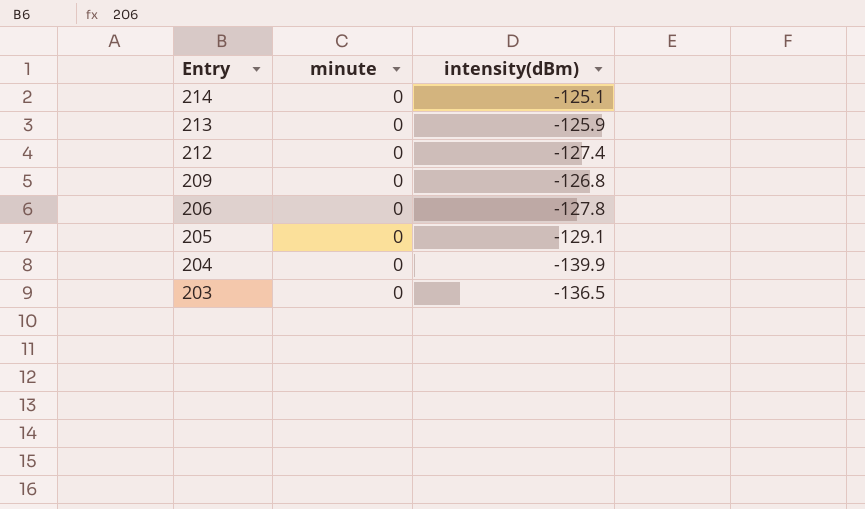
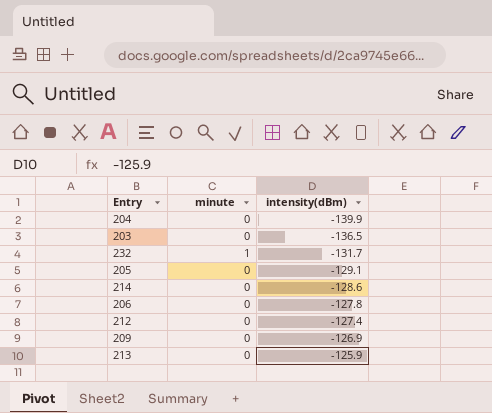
row order: Entry descending -> intensity(dBm) ascending
row 232: none -> 1 | -131.7
214 | intensity(dBm): -125.1 -> -128.6
209 | intensity(dBm): -126.8 -> -126.9

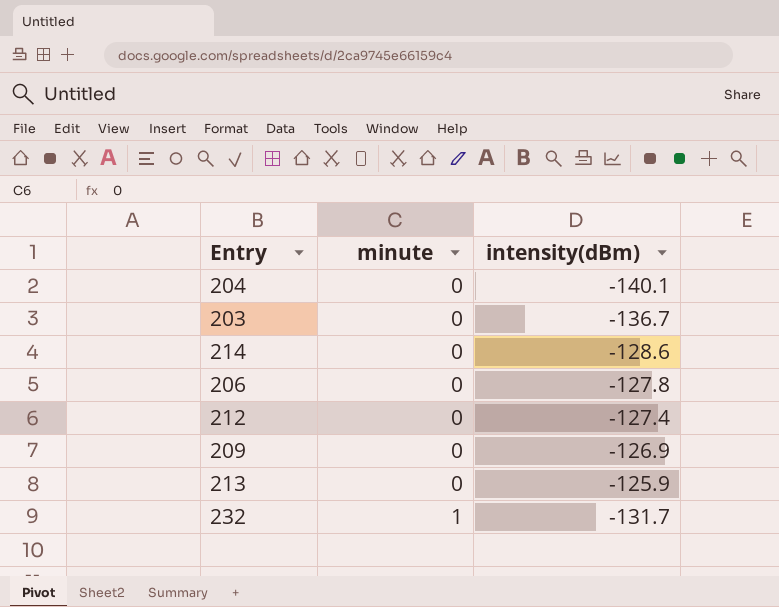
row order: intensity(dBm) ascending -> minute ascending
row 205: 0 | -129.1 -> none
204 | intensity(dBm): -139.9 -> -140.1
203 | intensity(dBm): -136.5 -> -136.7

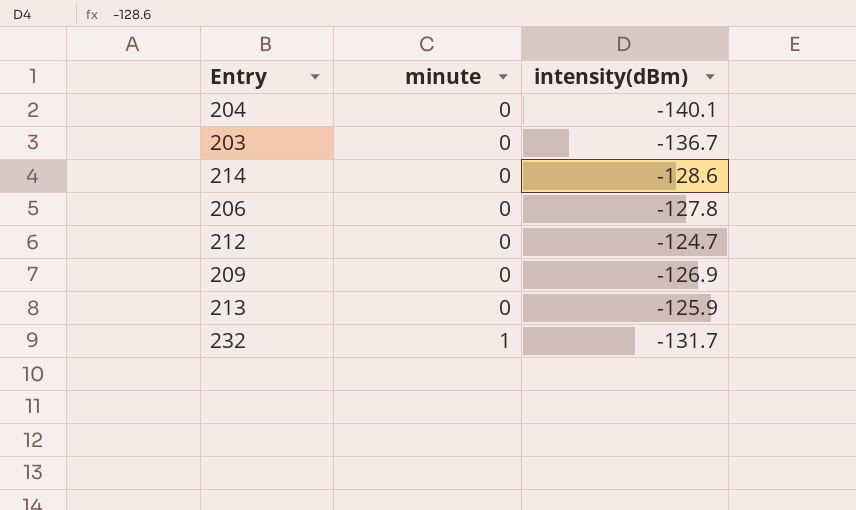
212 | intensity(dBm): -127.4 -> -124.7

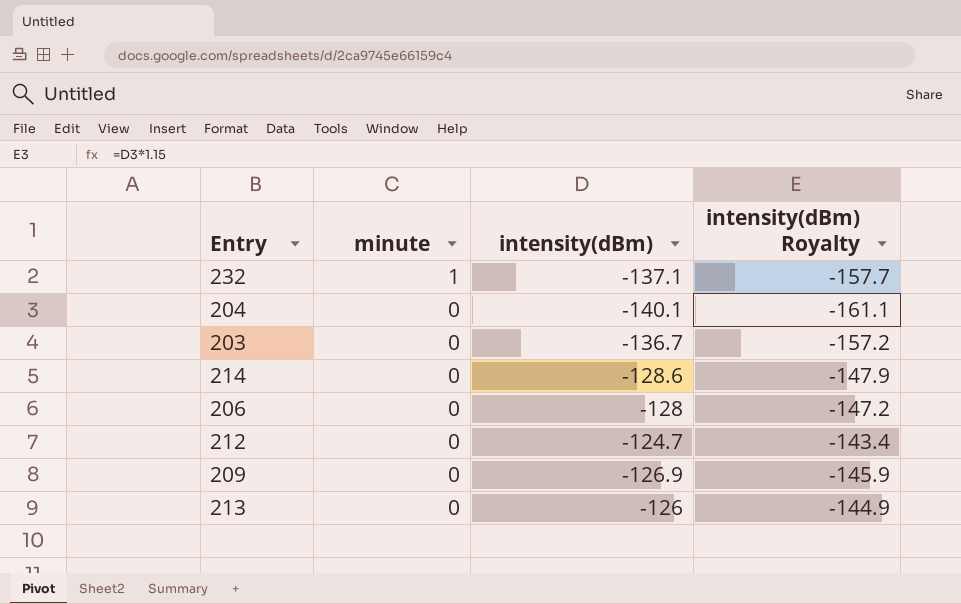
row order: minute ascending -> minute descending
column intensity(dBm) Royalty | formula: none -> [intensity(dBm)] * 1.15
232 | intensity(dBm): -131.7 -> -137.1
206 | intensity(dBm): -127.8 -> -128
213 | intensity(dBm): -125.9 -> -126

